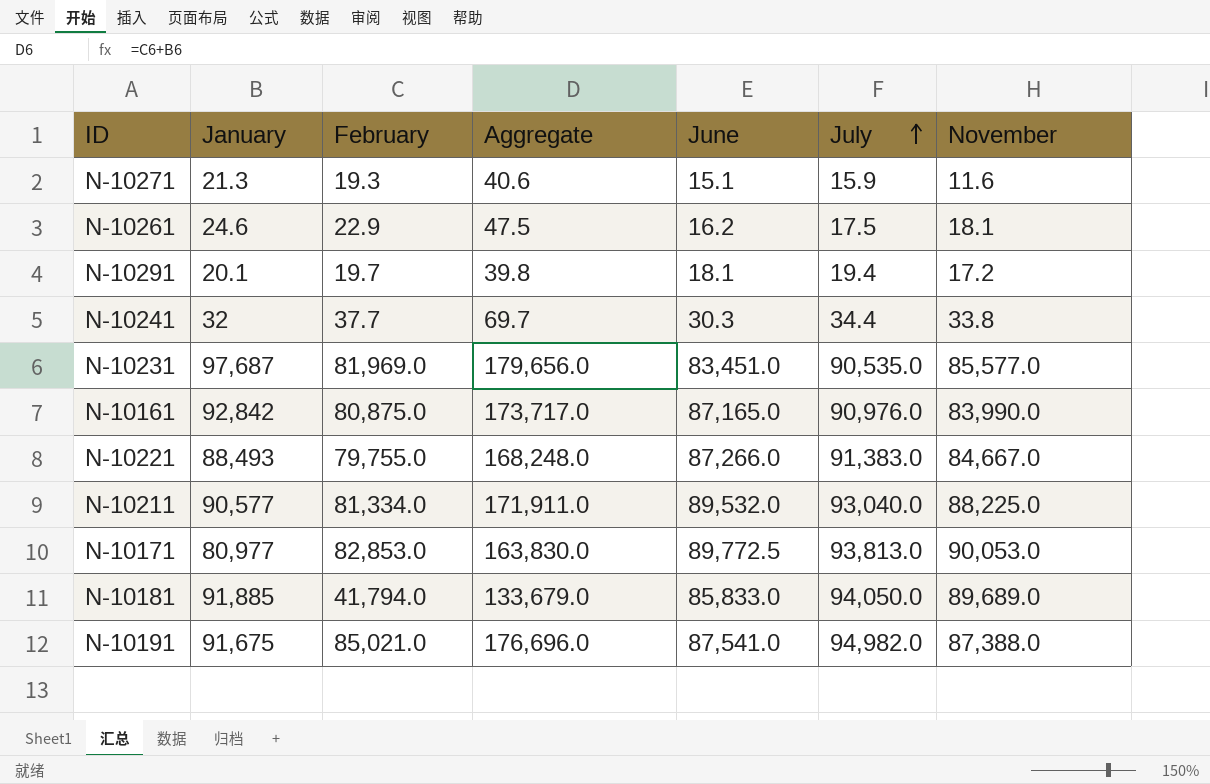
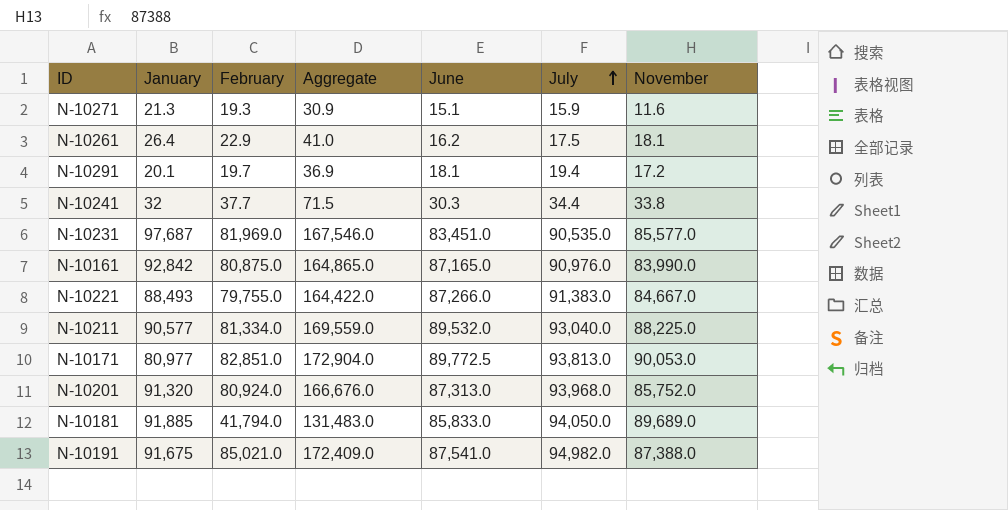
column Aggregate | formula: [January] + [February] -> [February] + [November]
N-10261 | January: 24.6 -> 26.4
N-10171 | February: 82,853.0 -> 82,851.0
row N-10201: none -> 91,320 | 80,924.0 | 166,676.0 | 87,313.0 | 93,968.0 | 85,752.0

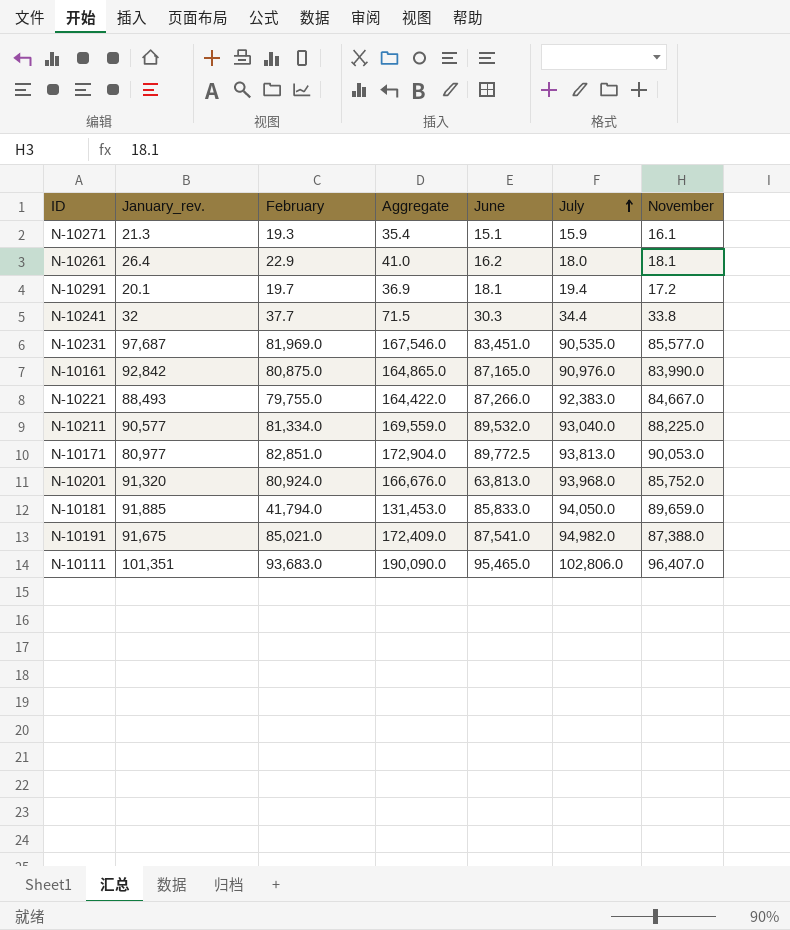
column name: January -> January_rev.
N-10271 | Aggregate: 30.9 -> 35.4
N-10271 | November: 11.6 -> 16.1
N-10261 | July: 17.5 -> 18.0
N-10221 | July: 91,383.0 -> 92,383.0
N-10201 | June: 87,313.0 -> 63,813.0
N-10181 | Aggregate: 131,483.0 -> 131,453.0
N-10181 | November: 89,689.0 -> 89,659.0
row N-10111: none -> 101,351 | 93,683.0 | 190,090.0 | 95,465.0 | 102,806.0 | 96,407.0

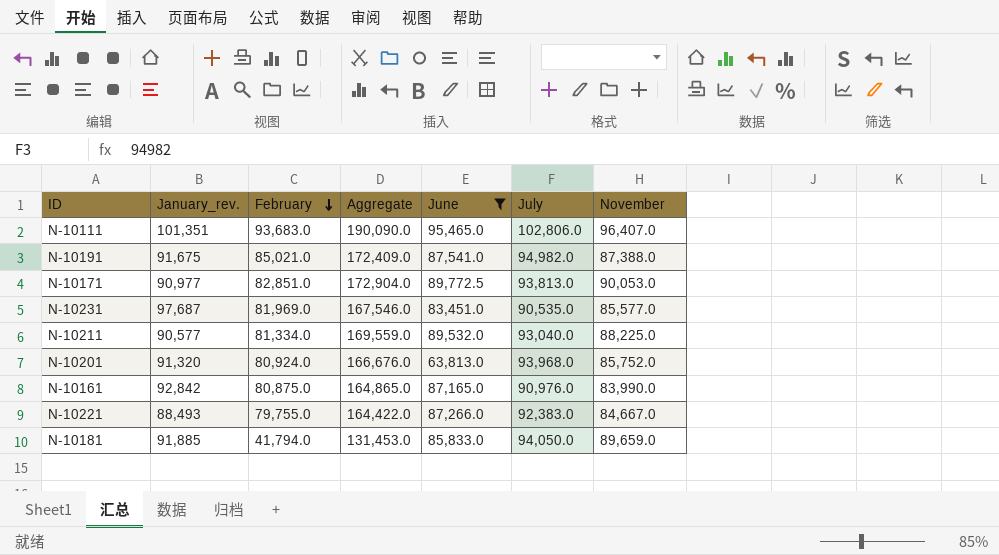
filter: none -> June >= 63,813.0
row order: July ascending -> February descending
N-10171 | January_rev.: 80,977 -> 90,977

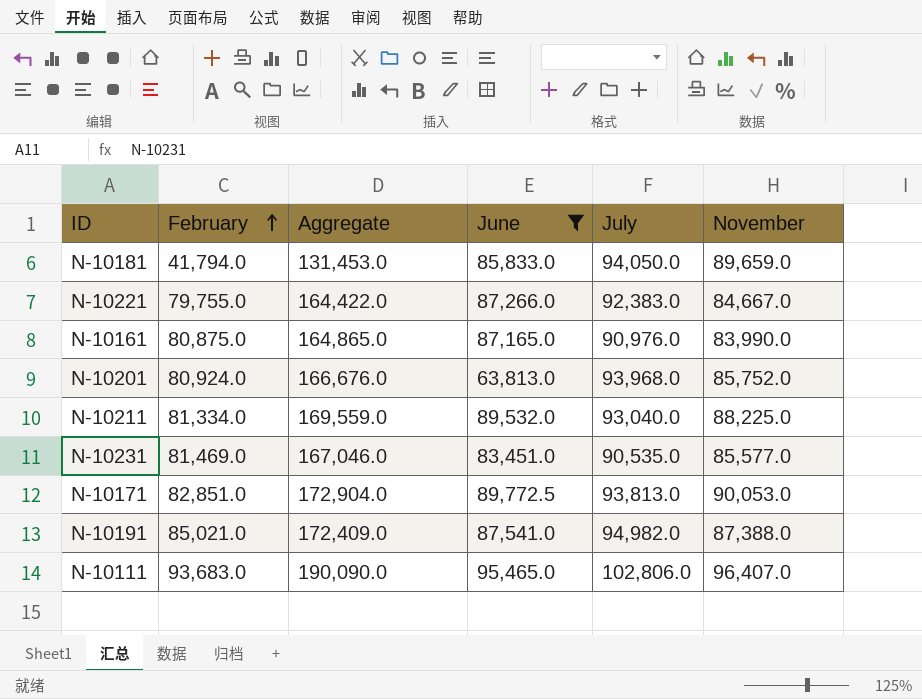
row order: February descending -> February ascending
column January_rev. | position: 2 -> none
N-10231 | February: 81,969.0 -> 81,469.0
N-10231 | Aggregate: 167,546.0 -> 167,046.0

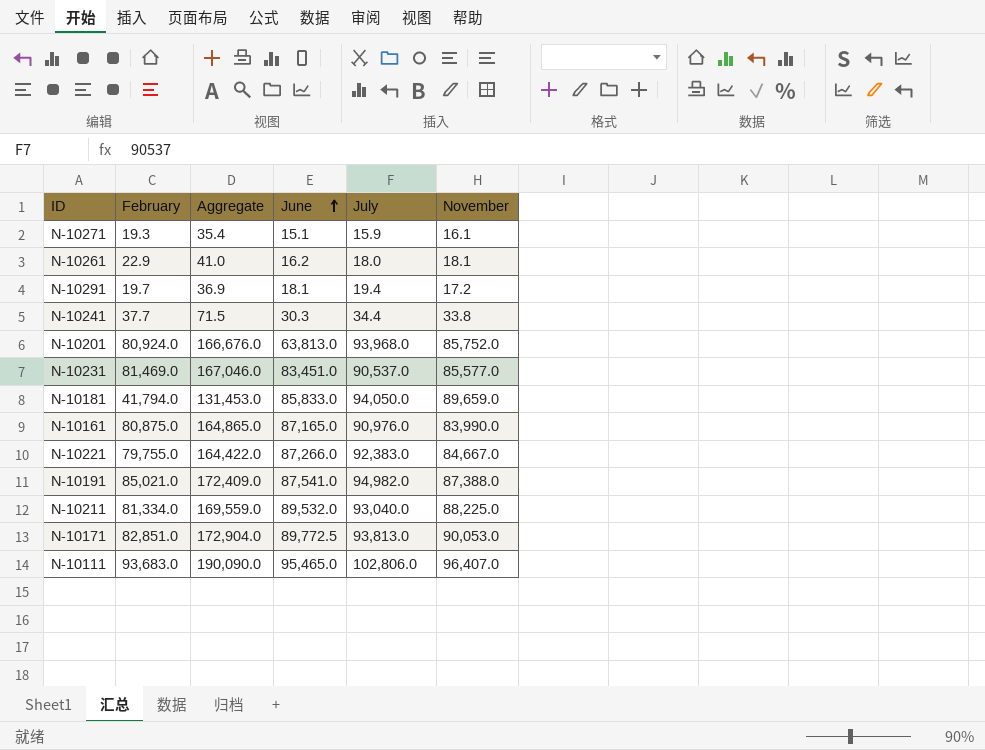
filter: June >= 63,813.0 -> none
row order: February ascending -> June ascending
N-10231 | July: 90,535.0 -> 90,537.0

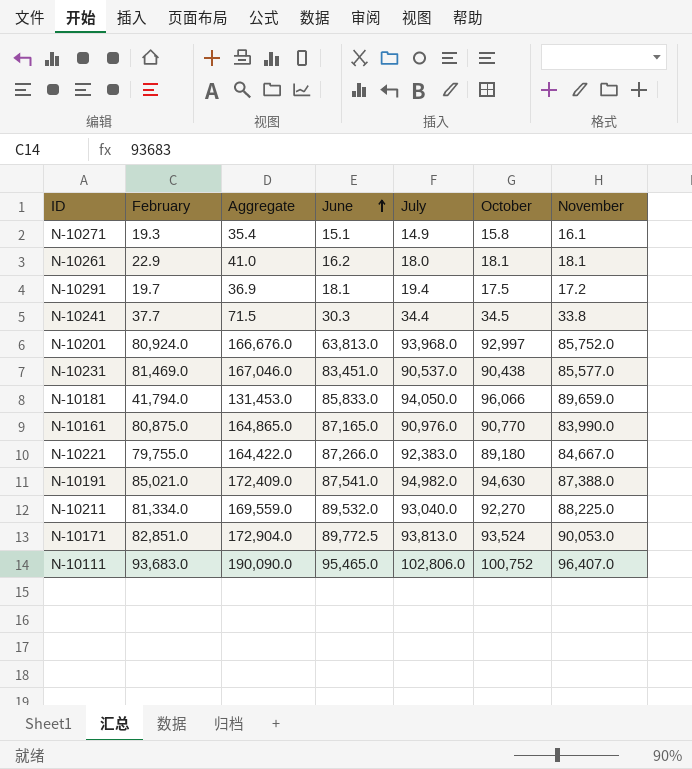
column October | position: none -> 6
N-10271 | July: 15.9 -> 14.9

